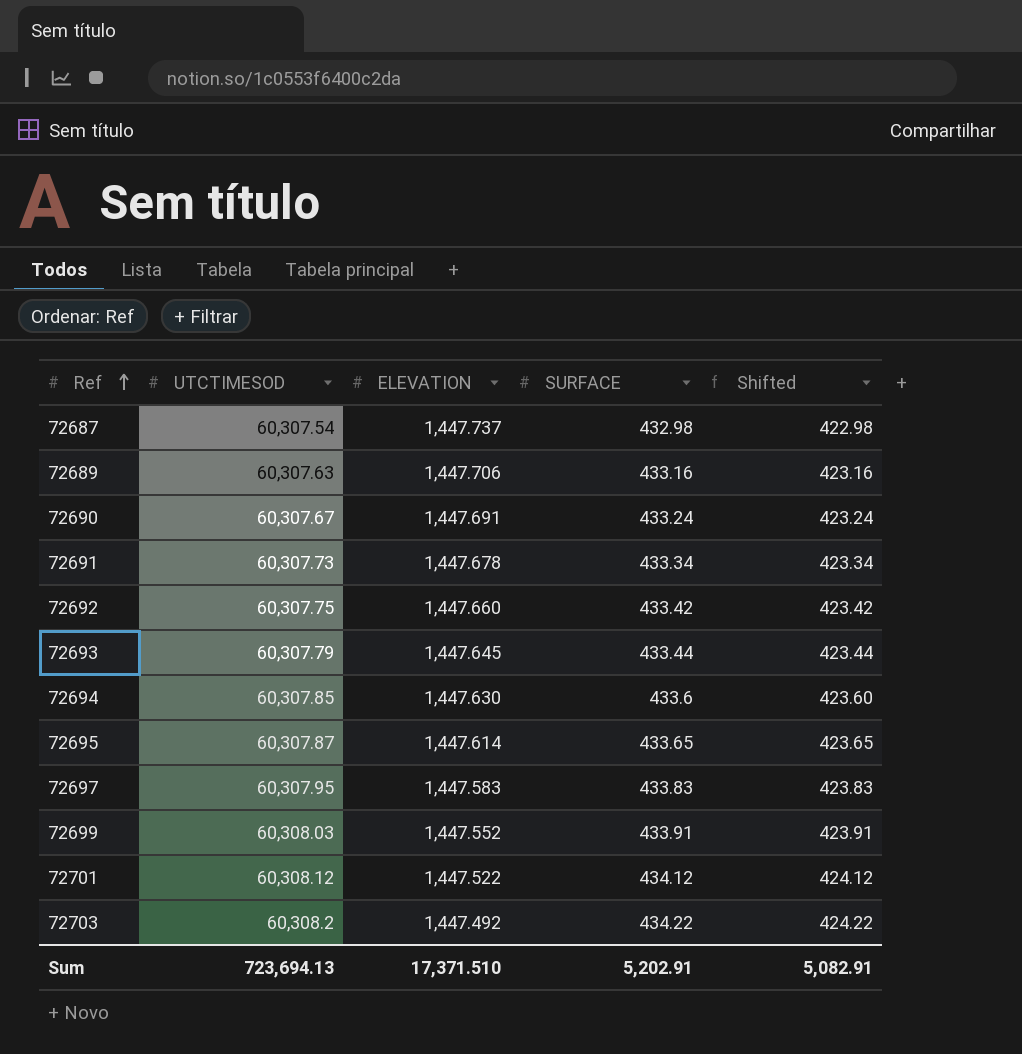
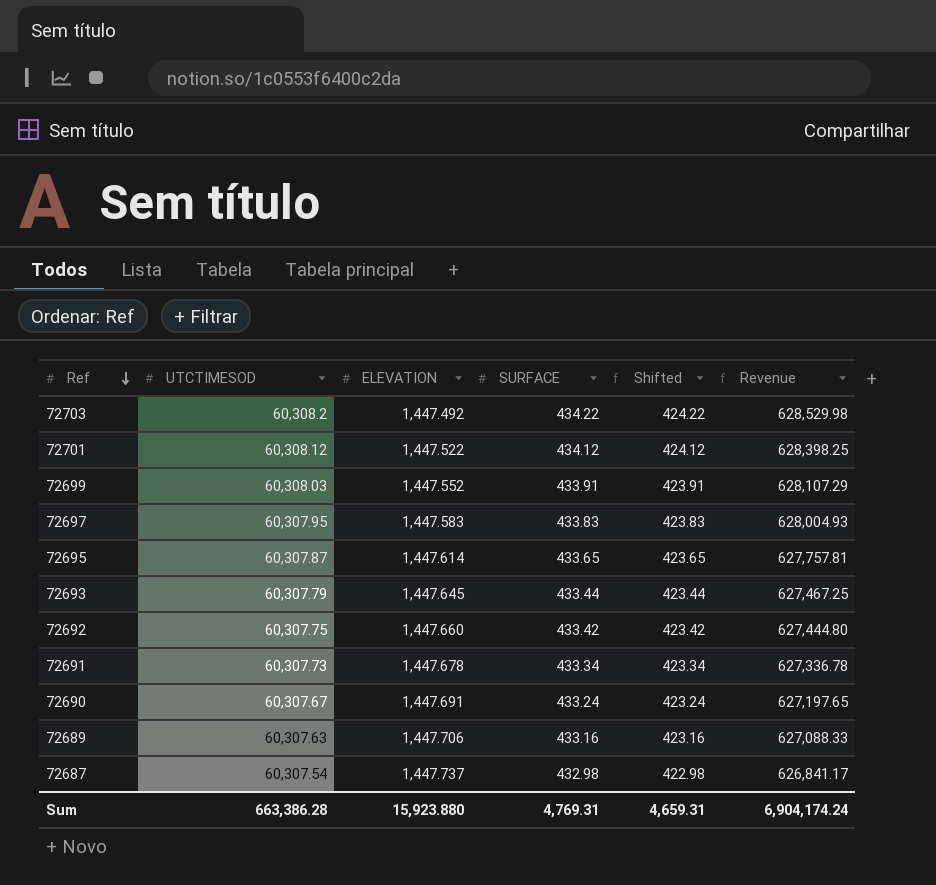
row order: Ref ascending -> Ref descending
column Revenue | formula: none -> [ELEVATION] * [SURFACE]
row 72694: 60,307.85 | 1,447.630 | 433.6 | 423.60 -> none
Sum | UTCTIMESOD: 723,694.13 -> 663,386.28
Sum | ELEVATION: 17,371.510 -> 15,923.880
Sum | SURFACE: 5,202.91 -> 4,769.31
Sum | Shifted: 5,082.91 -> 4,659.31

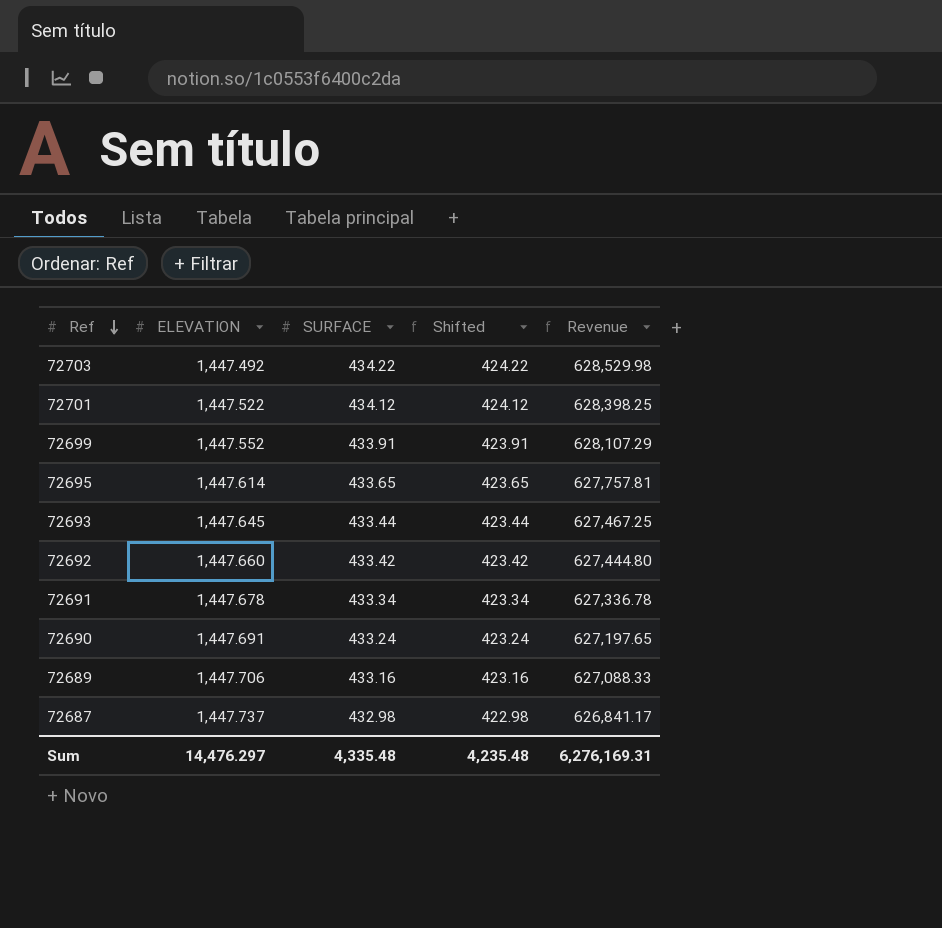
column UTCTIMESOD | position: 2 -> none
row 72697: 60,307.95 | 1,447.583 | 433.83 | 423.83 | 628,004.93 -> none
Sum | ELEVATION: 15,923.880 -> 14,476.297
Sum | SURFACE: 4,769.31 -> 4,335.48
Sum | Shifted: 4,659.31 -> 4,235.48
Sum | Revenue: 6,904,174.24 -> 6,276,169.31

